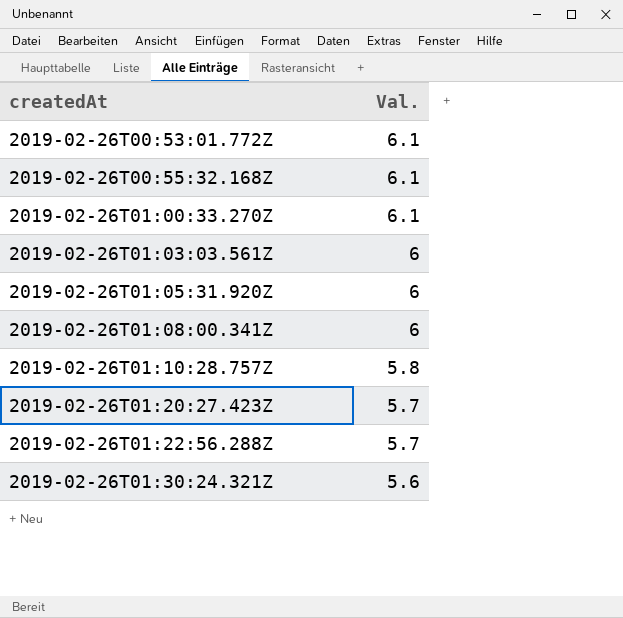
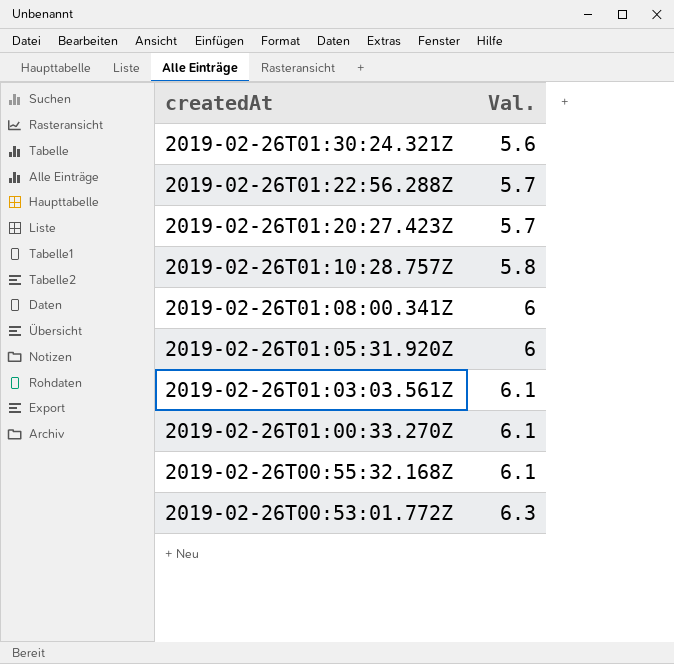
row order: createdAt ascending -> createdAt descending
2019-02-26T01:03:03.561Z | Val.: 6 -> 6.1
2019-02-26T00:53:01.772Z | Val.: 6.1 -> 6.3

